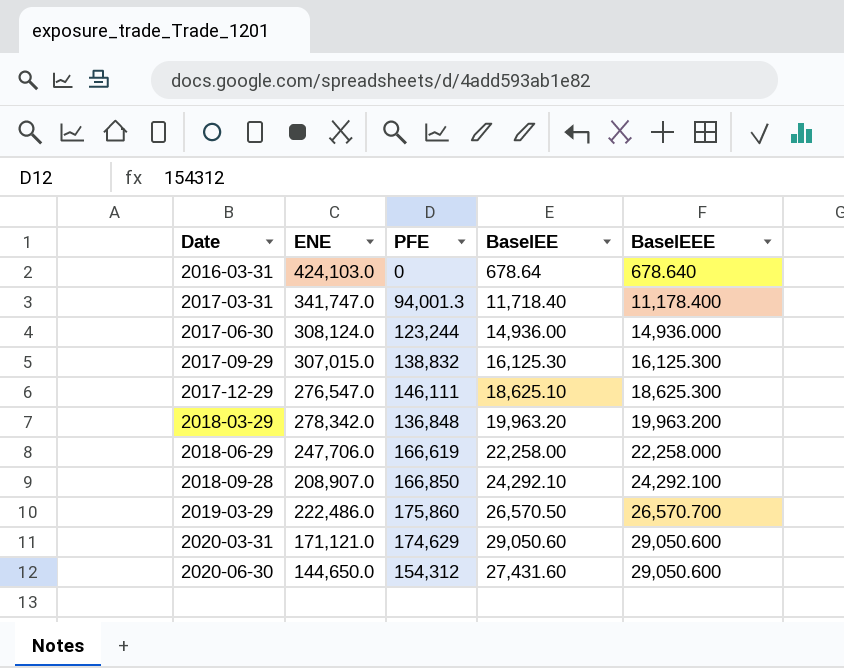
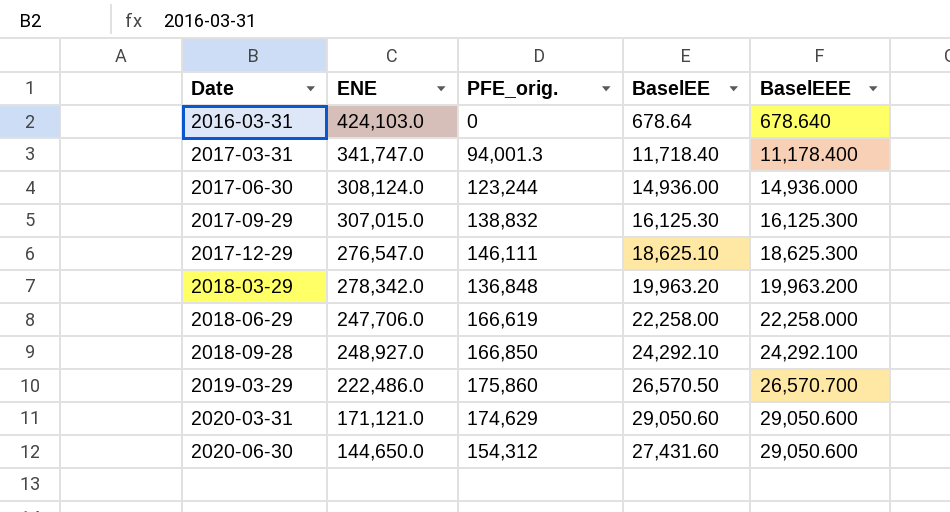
column name: PFE -> PFE_orig.
2018-09-28 | ENE: 208,907.0 -> 248,927.0

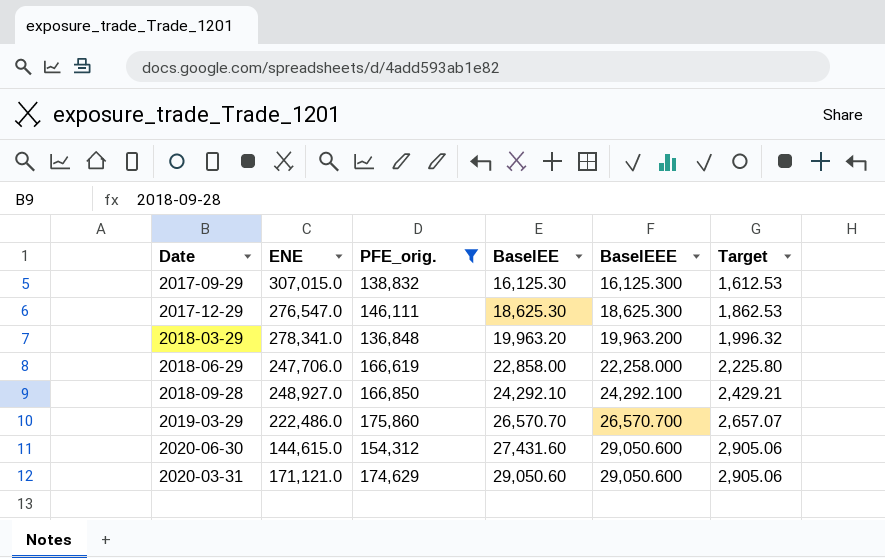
filter: none -> PFE_orig. >= 136,848
row order: Date ascending -> BaselEE ascending
column Target | formula: none -> [BaselEEE] * 0.1
2017-12-29 | BaselEE: 18,625.10 -> 18,625.30
2018-03-29 | ENE: 278,342.0 -> 278,341.0
2018-06-29 | BaselEE: 22,258.00 -> 22,858.00
2019-03-29 | BaselEE: 26,570.50 -> 26,570.70
2020-06-30 | ENE: 144,650.0 -> 144,615.0

